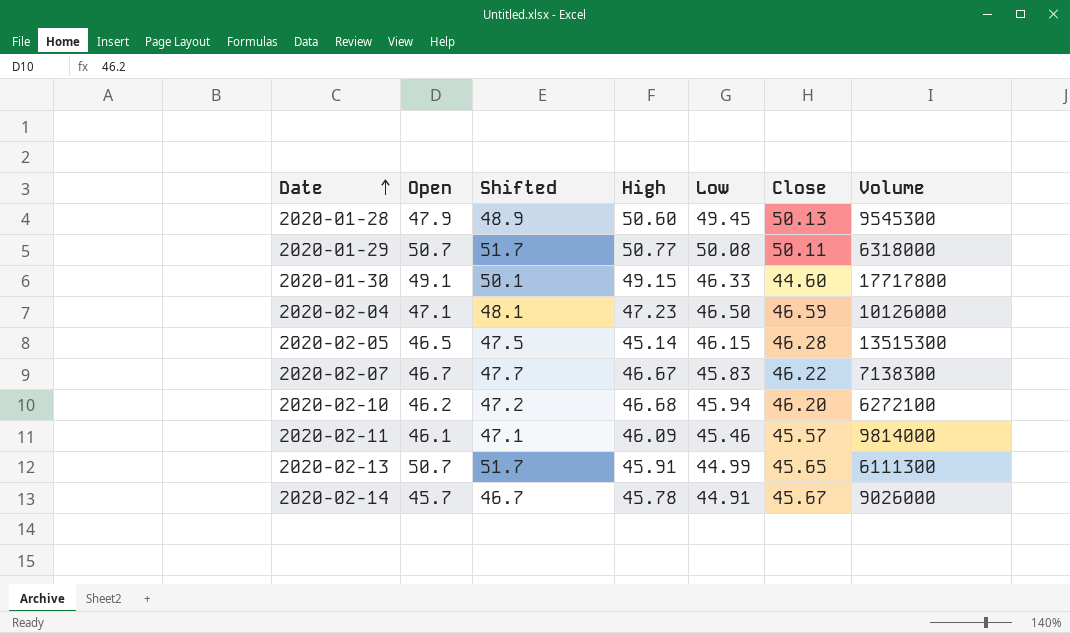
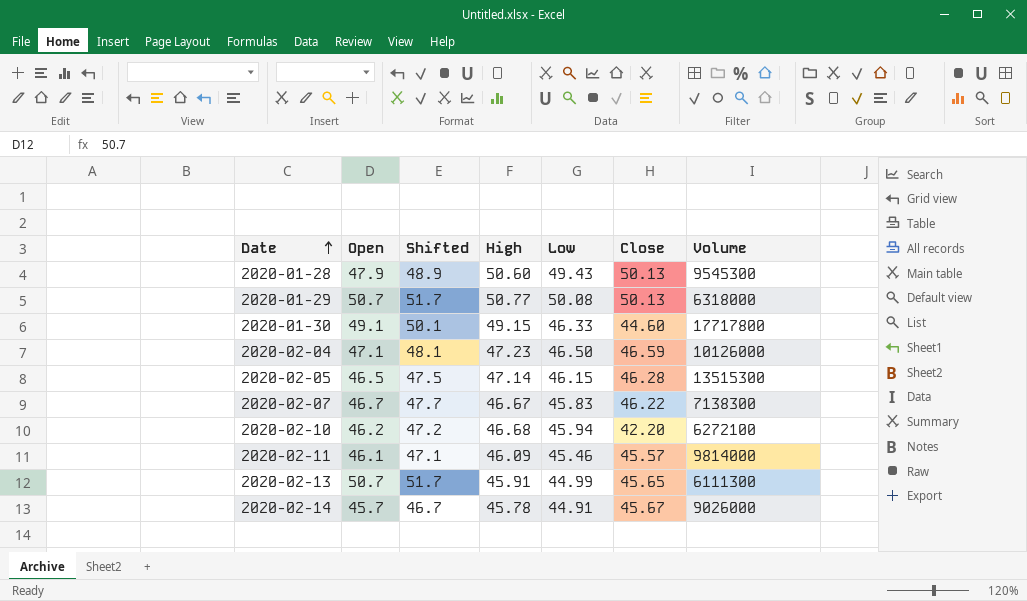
2020-01-28 | Low: 49.45 -> 49.43
2020-01-29 | Close: 50.11 -> 50.13
2020-02-05 | High: 45.14 -> 47.14
2020-02-10 | Close: 46.20 -> 42.20

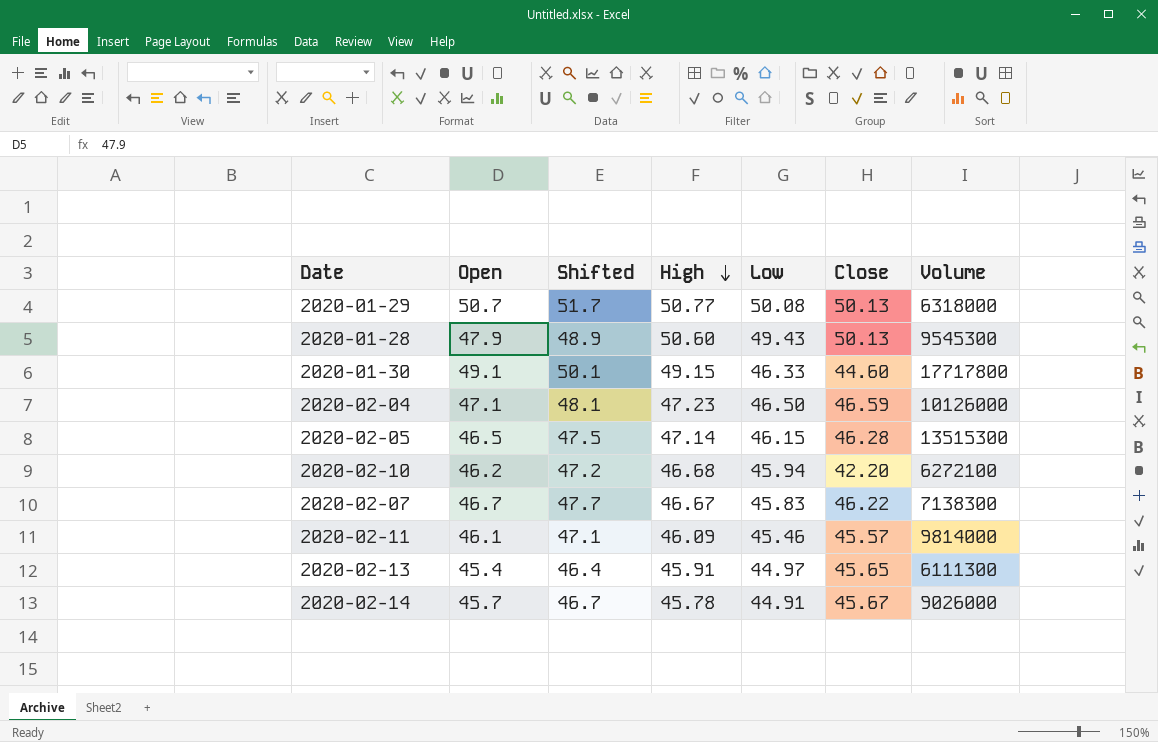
row order: Date ascending -> High descending
2020-02-13 | Open: 50.7 -> 45.4
2020-02-13 | Shifted: 51.7 -> 46.4
2020-02-13 | Low: 44.99 -> 44.97

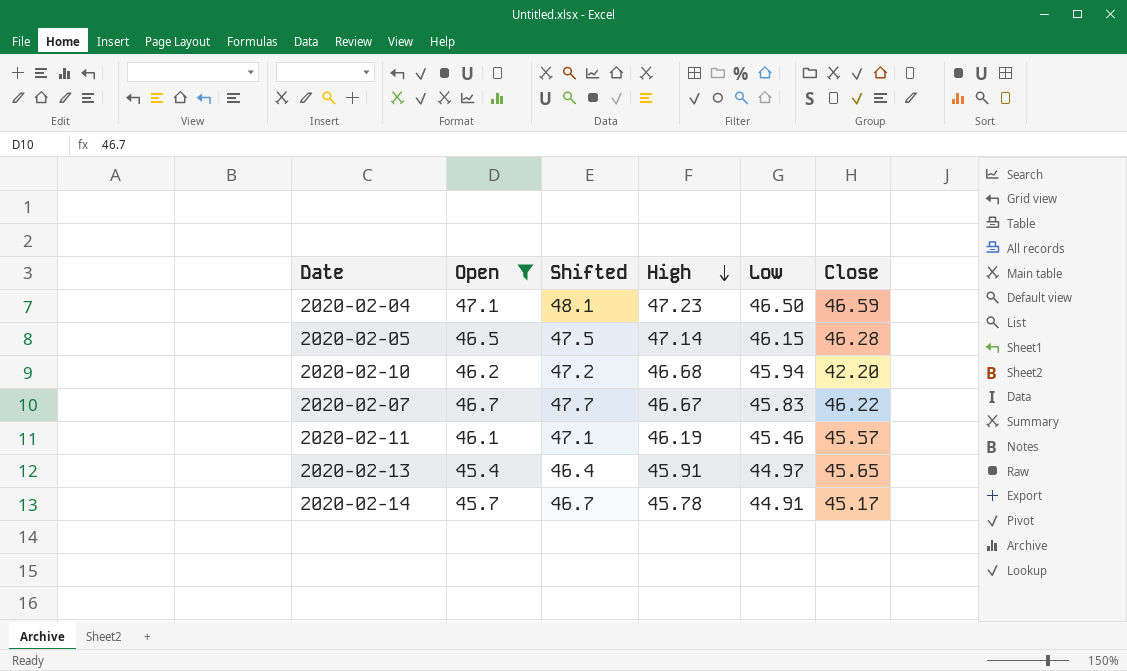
filter: none -> Open <= 47.1
column Volume | position: 7 -> none
2020-02-11 | High: 46.09 -> 46.19
2020-02-14 | Close: 45.67 -> 45.17

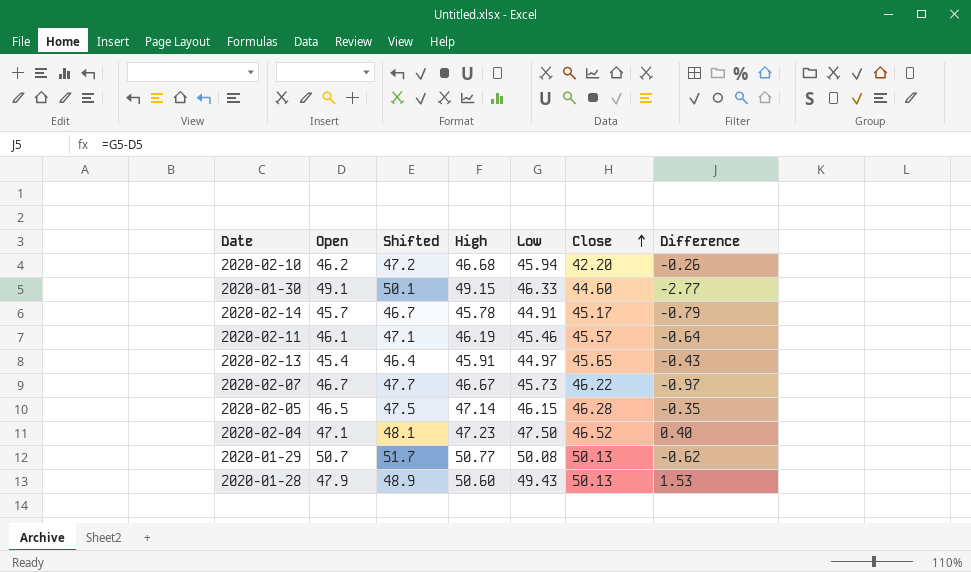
filter: Open <= 47.1 -> none
row order: High descending -> Close ascending
column Difference | formula: none -> [Low] - [Open]
2020-02-07 | Low: 45.83 -> 45.73
2020-02-04 | Low: 46.50 -> 47.50
2020-02-04 | Close: 46.59 -> 46.52

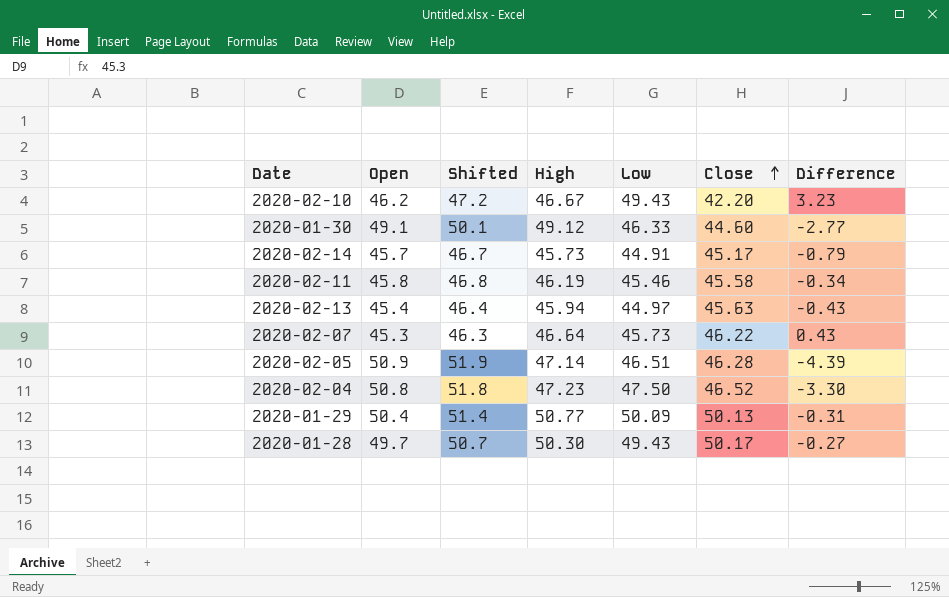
2020-02-10 | High: 46.68 -> 46.67
2020-02-10 | Low: 45.94 -> 49.43
2020-02-10 | Difference: -0.26 -> 3.23
2020-01-30 | High: 49.15 -> 49.12
2020-02-14 | High: 45.78 -> 45.73
2020-02-11 | Open: 46.1 -> 45.8
2020-02-11 | Shifted: 47.1 -> 46.8
2020-02-11 | Close: 45.57 -> 45.58
2020-02-11 | Difference: -0.64 -> -0.34
2020-02-13 | High: 45.91 -> 45.94
2020-02-13 | Close: 45.65 -> 45.63
2020-02-07 | Open: 46.7 -> 45.3
2020-02-07 | Shifted: 47.7 -> 46.3
2020-02-07 | High: 46.67 -> 46.64
2020-02-07 | Difference: -0.97 -> 0.43
2020-02-05 | Open: 46.5 -> 50.9
2020-02-05 | Shifted: 47.5 -> 51.9
2020-02-05 | Low: 46.15 -> 46.51
2020-02-05 | Difference: -0.35 -> -4.39
2020-02-04 | Open: 47.1 -> 50.8
2020-02-04 | Shifted: 48.1 -> 51.8
2020-02-04 | Difference: 0.40 -> -3.30
2020-01-29 | Open: 50.7 -> 50.4
2020-01-29 | Shifted: 51.7 -> 51.4
2020-01-29 | Low: 50.08 -> 50.09
2020-01-29 | Difference: -0.62 -> -0.31
2020-01-28 | Open: 47.9 -> 49.7
2020-01-28 | Shifted: 48.9 -> 50.7
2020-01-28 | High: 50.60 -> 50.30
2020-01-28 | Close: 50.13 -> 50.17
2020-01-28 | Difference: 1.53 -> -0.27

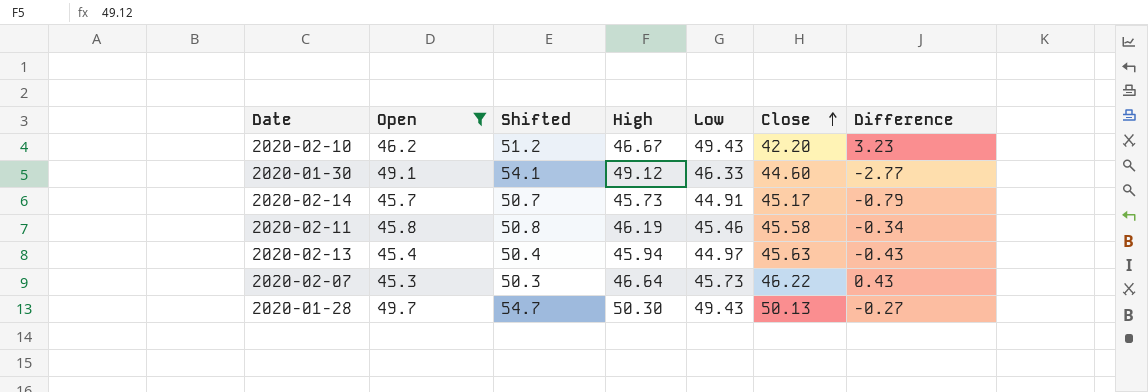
filter: none -> Open <= 49.7
column Shifted | formula: [Open] + 1 -> [Open] + 5
2020-01-28 | Close: 50.17 -> 50.13

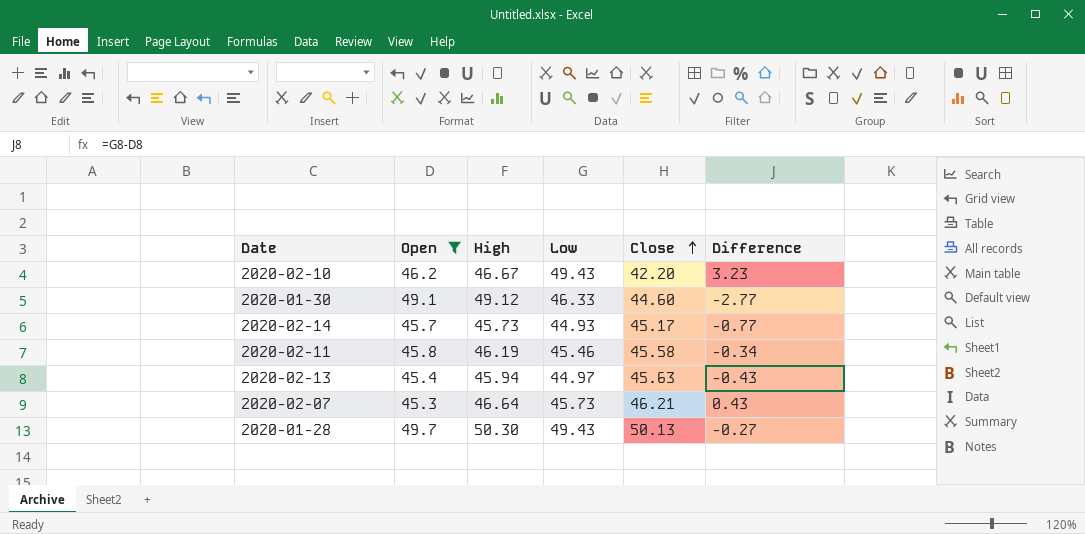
column Shifted | formula: [Open] + 5 -> none
2020-02-14 | Low: 44.91 -> 44.93
2020-02-14 | Difference: -0.79 -> -0.77
2020-02-07 | Close: 46.22 -> 46.21

